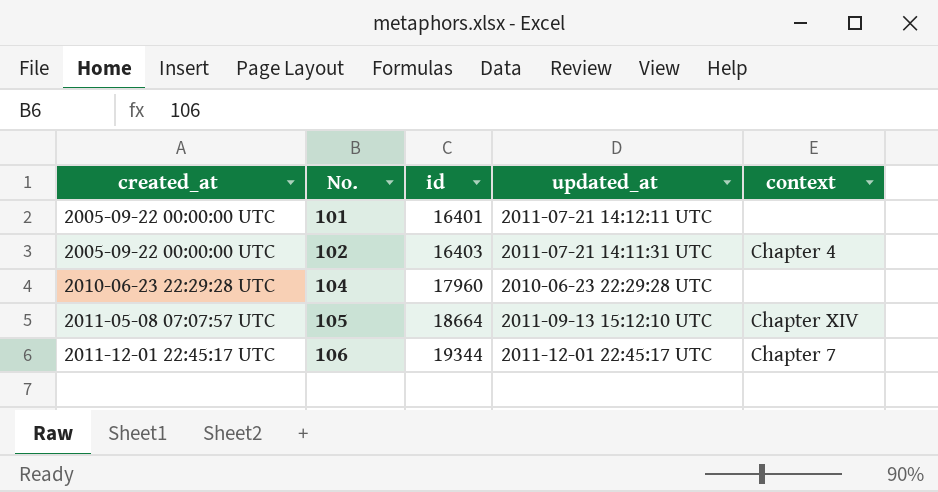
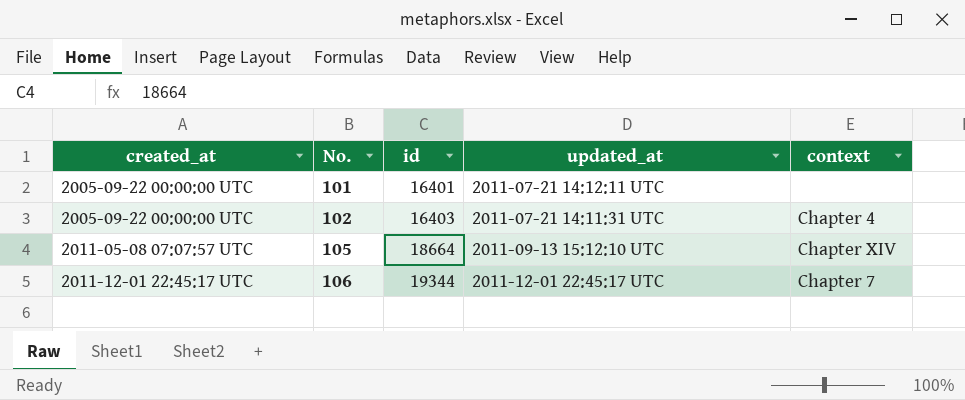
row 104: 2010-06-23 22:29:28 UTC | 17960 | 2010-06-23 22:29:28 UTC | none -> none

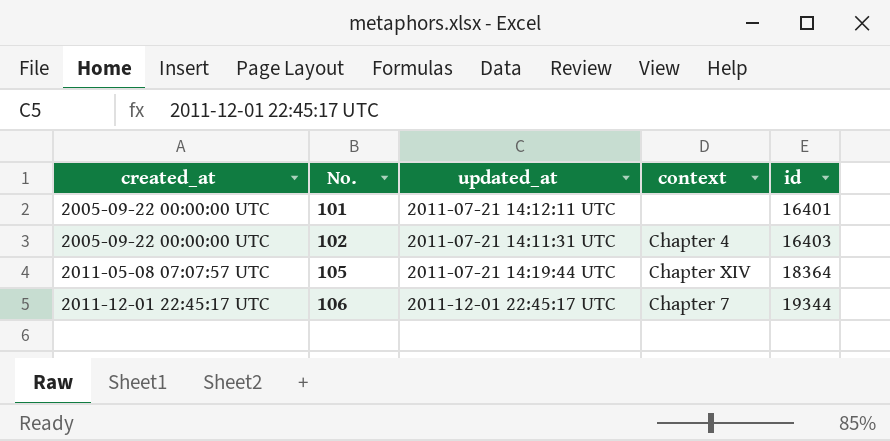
column id | position: 3 -> 5
105 | updated_at: 2011-09-13 15:12:10 UTC -> 2011-07-21 14:19:44 UTC
105 | id: 18664 -> 18364

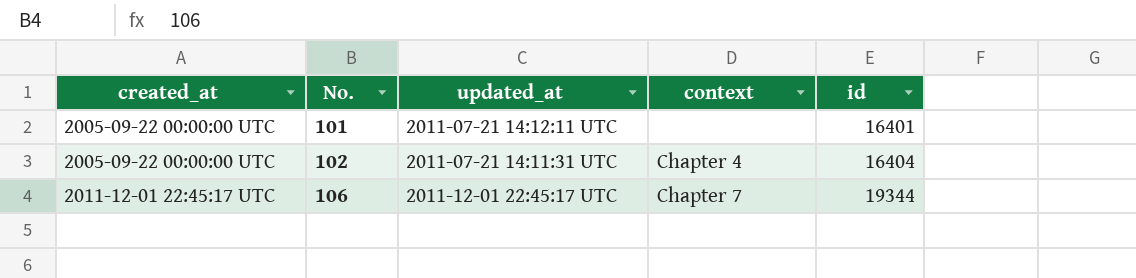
row 105: 2011-05-08 07:07:57 UTC | 2011-07-21 14:19:44 UTC | Chapter XIV | 18364 -> none
102 | id: 16403 -> 16404

